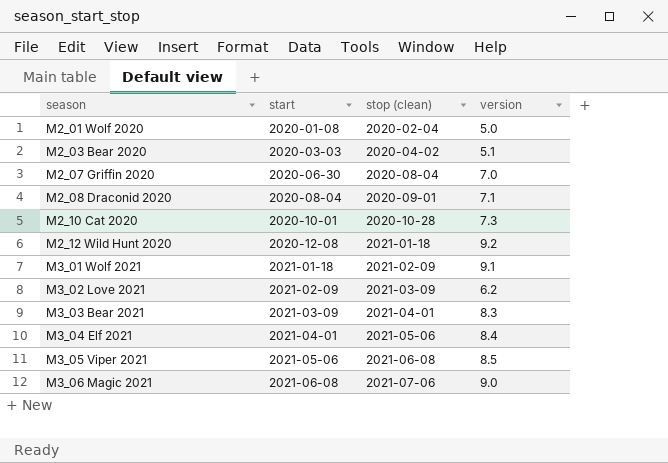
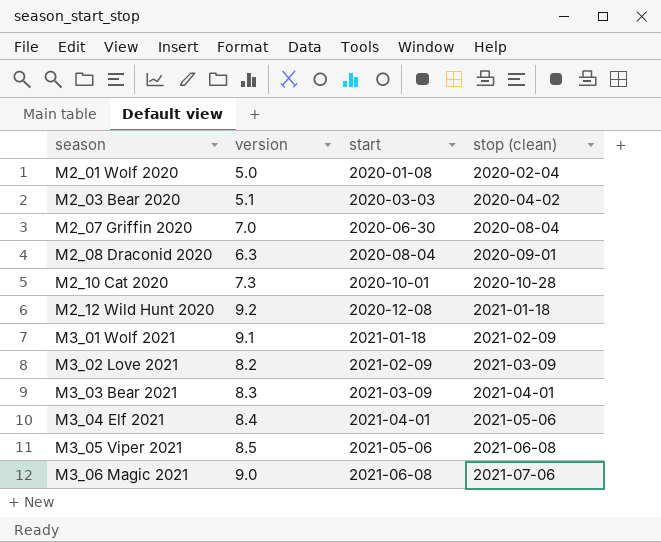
column version | position: 4 -> 2
M2_08 Draconid 2020 | version: 7.1 -> 6.3
M3_02 Love 2021 | version: 6.2 -> 8.2

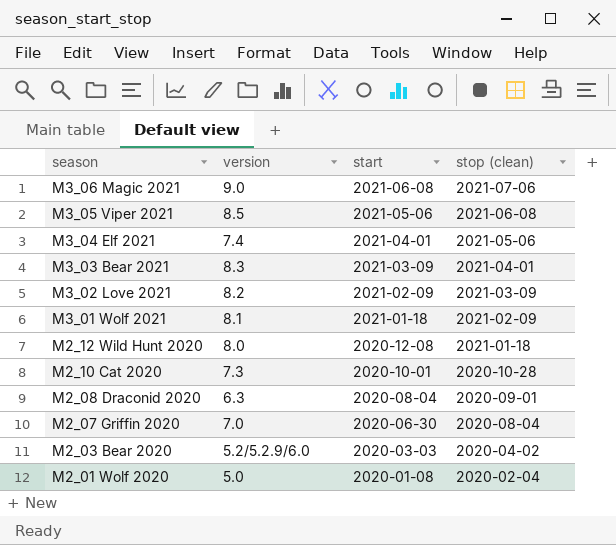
row order: season ascending -> season descending
M3_04 Elf 2021 | version: 8.4 -> 7.4
M3_01 Wolf 2021 | version: 9.1 -> 8.1
M2_12 Wild Hunt 2020 | version: 9.2 -> 8.0
M2_03 Bear 2020 | version: 5.1 -> 5.2/5.2.9/6.0

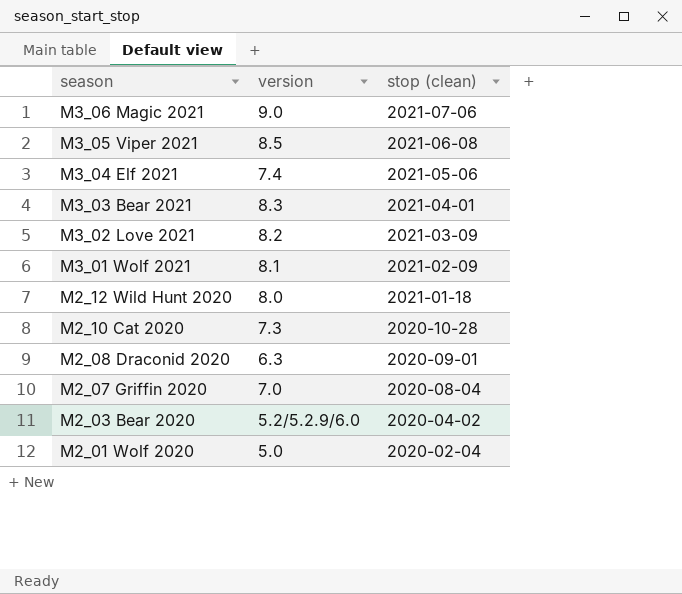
column start | position: 3 -> none

